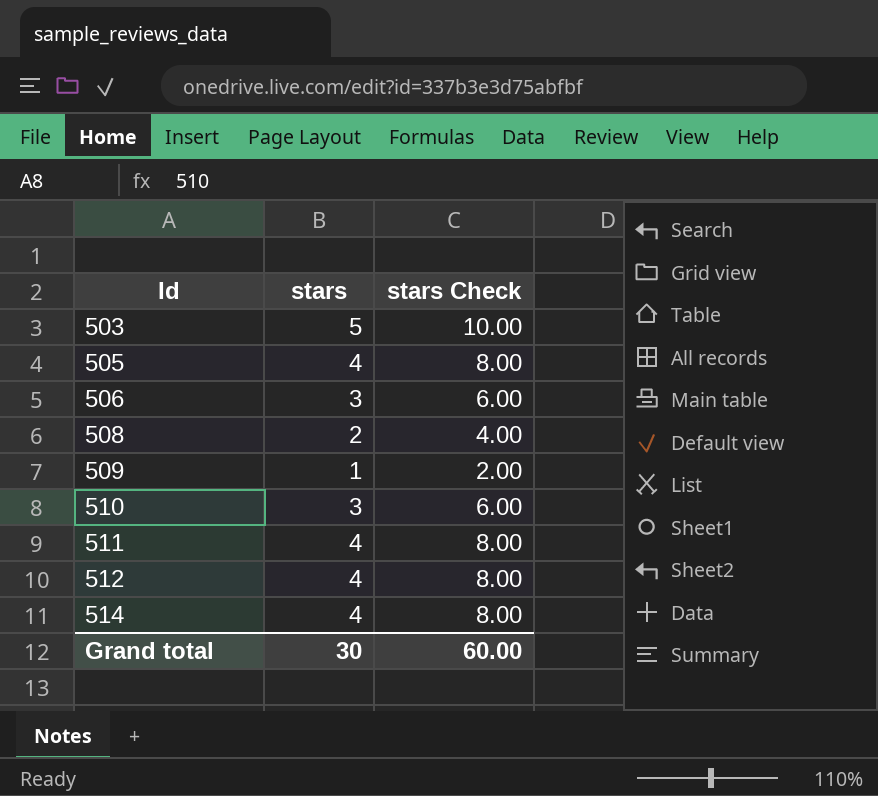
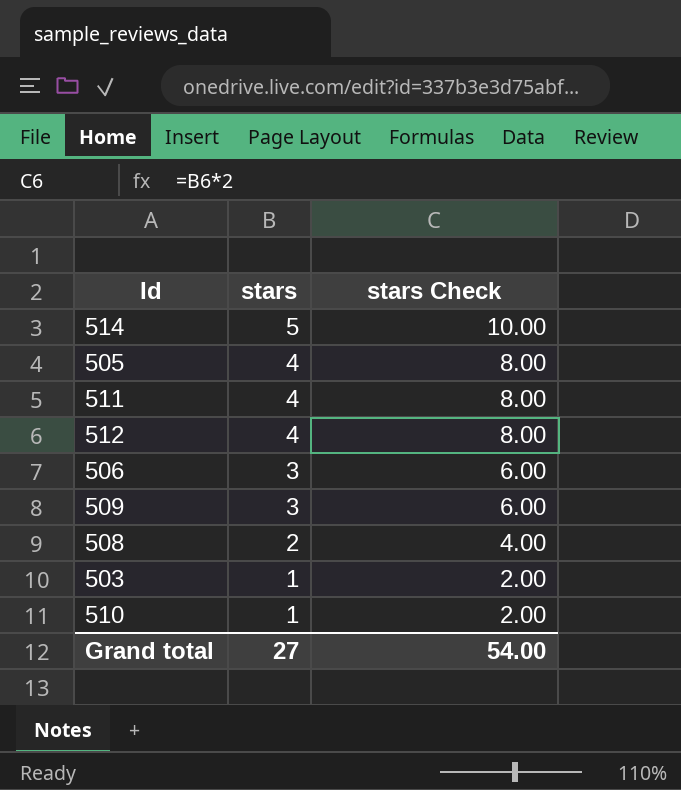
row order: Id ascending -> stars descending
514 | stars: 4 -> 5
514 | stars Check: 8.00 -> 10.00
509 | stars: 1 -> 3
509 | stars Check: 2.00 -> 6.00
503 | stars: 5 -> 1
503 | stars Check: 10.00 -> 2.00
510 | stars: 3 -> 1
510 | stars Check: 6.00 -> 2.00
Grand total | stars: 30 -> 27
Grand total | stars Check: 60.00 -> 54.00

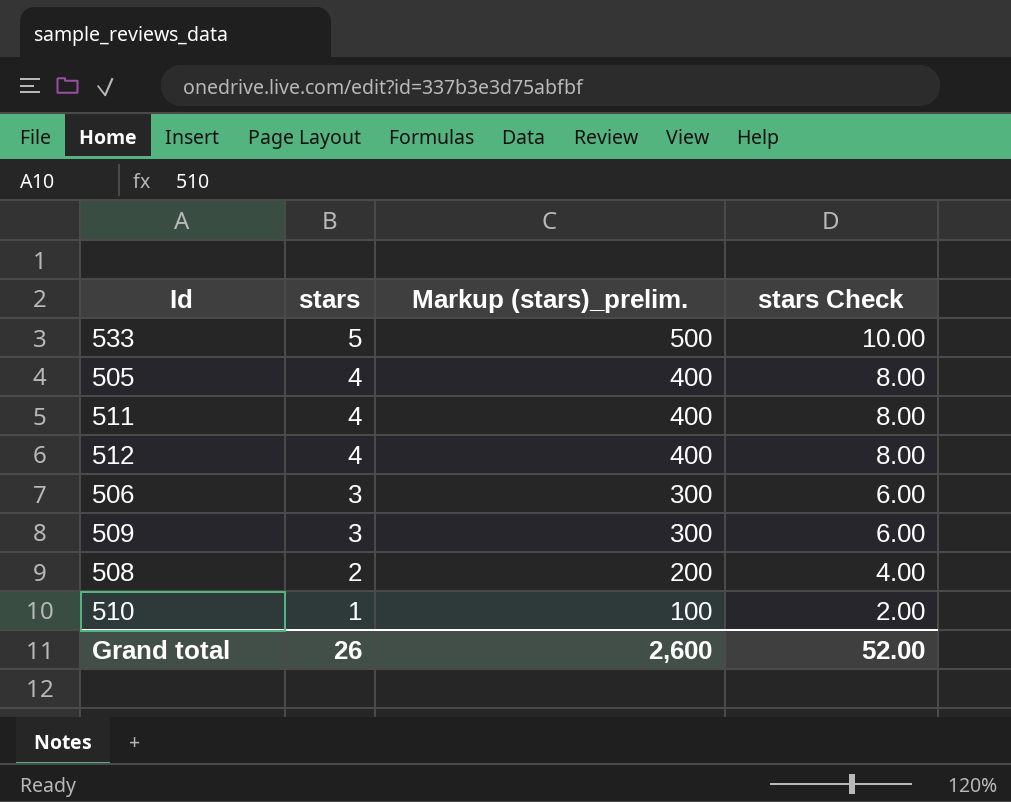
column Markup (stars)_prelim. | formula: none -> [stars] * 100
row 514: 5 | 10.00 -> none
row 503: 1 | 2.00 -> none
row 533: none -> 5 | 500 | 10.00
Grand total | stars: 27 -> 26
Grand total | stars Check: 54.00 -> 52.00

